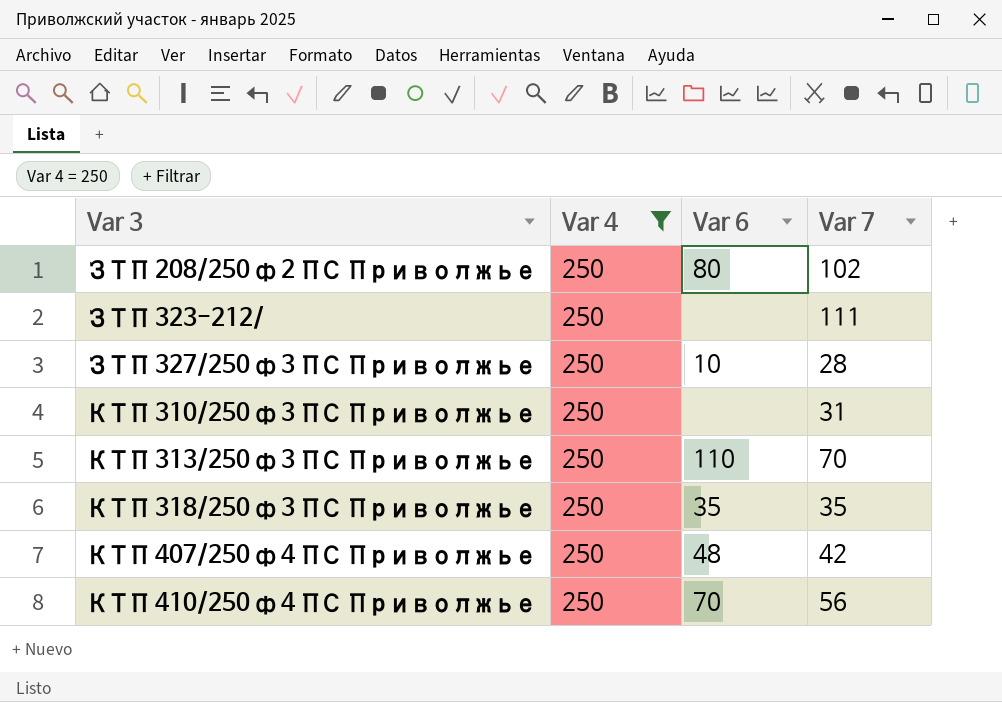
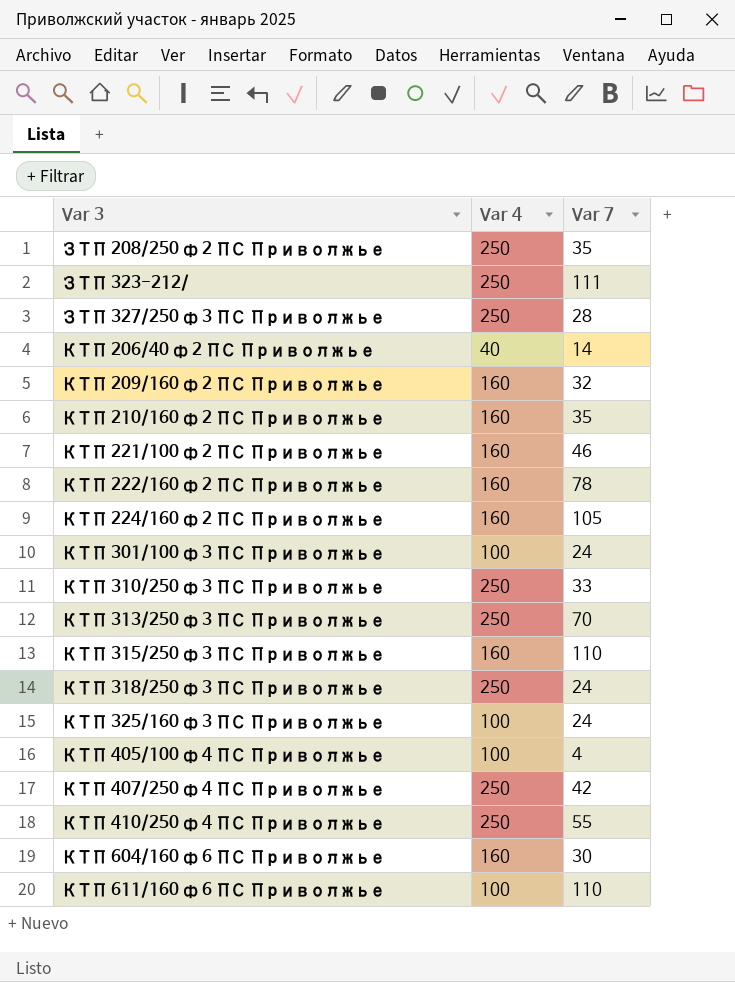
filter: Var 4 = 250 -> none
column Var 6 | position: 3 -> none
ЗТП 208/250 ф 2 ПС Приволжье | Var 7: 102 -> 35
КТП 310/250 ф 3 ПС Приволжье | Var 7: 31 -> 33
КТП 318/250 ф 3 ПС Приволжье | Var 7: 35 -> 24
КТП 410/250 ф 4 ПС Приволжье | Var 7: 56 -> 55

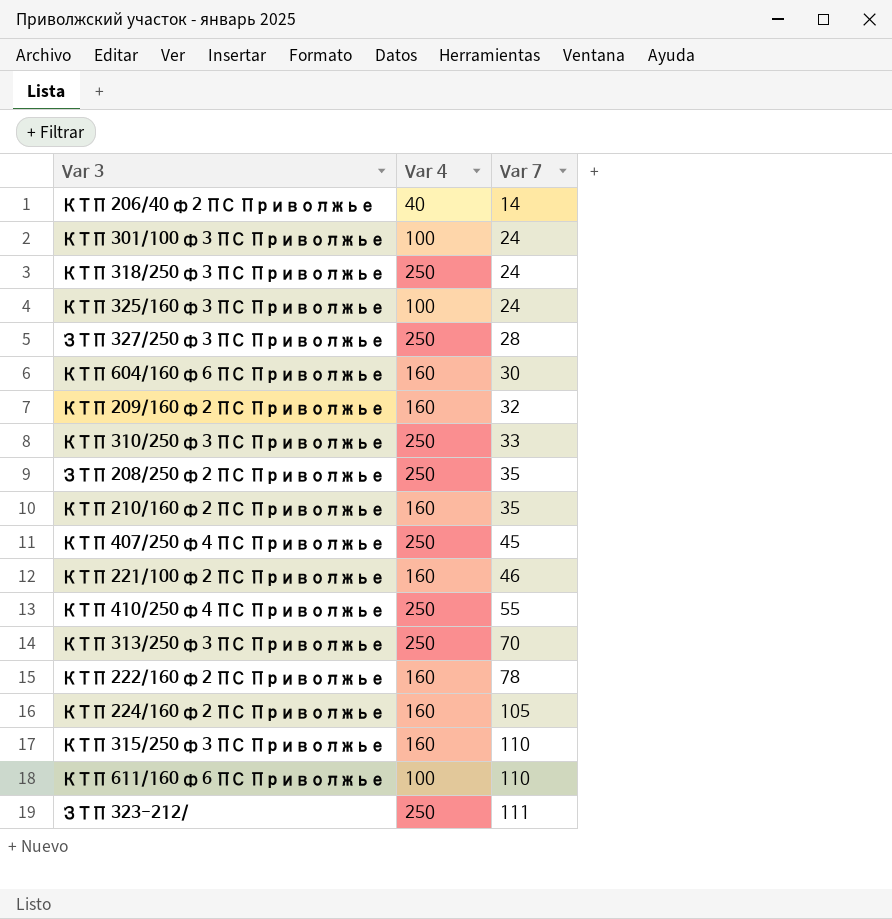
row order: Var 3 ascending -> Var 7 ascending
row КТП 405/100 ф 4 ПС Приволжье: 100 | 4 -> none
КТП 407/250 ф 4 ПС Приволжье | Var 7: 42 -> 45

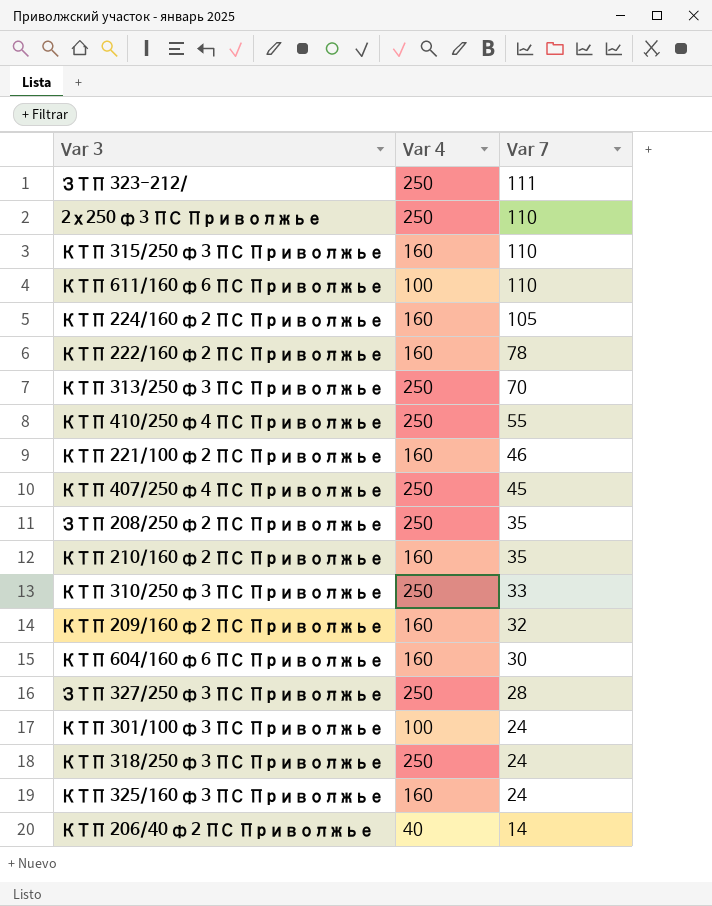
row order: Var 7 ascending -> Var 7 descending
row 2х250 ф 3 ПС Приволжье: none -> 250 | 110
КТП 325/160 ф 3 ПС Приволжье | Var 4: 100 -> 160

